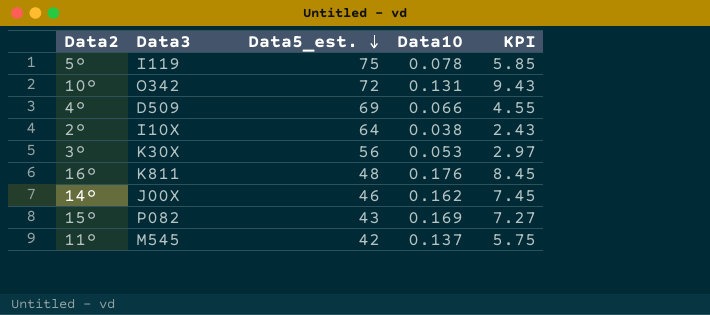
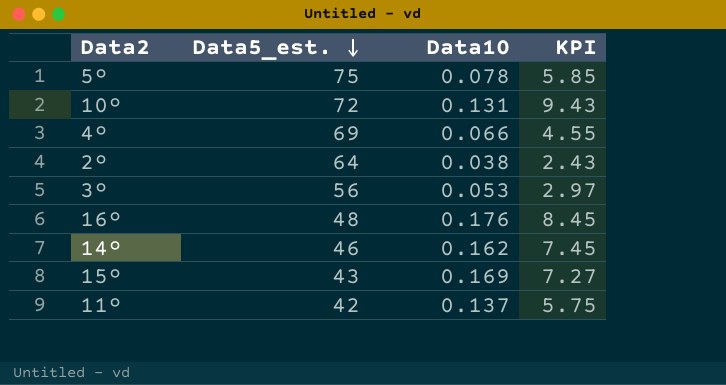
column Data3 | position: 2 -> none

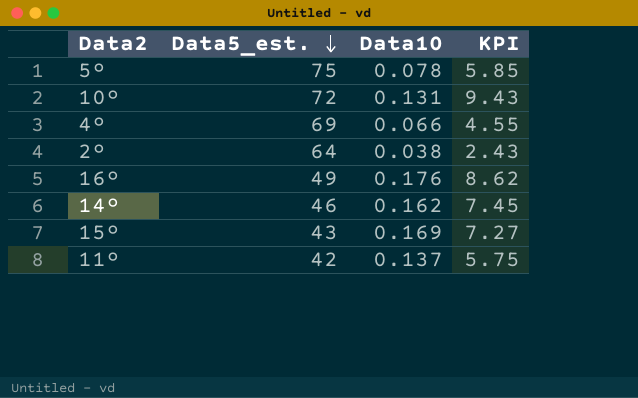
row 3º: 56 | 0.053 | 2.97 -> none
16º | Data5_est.: 48 -> 49
16º | KPI: 8.45 -> 8.62

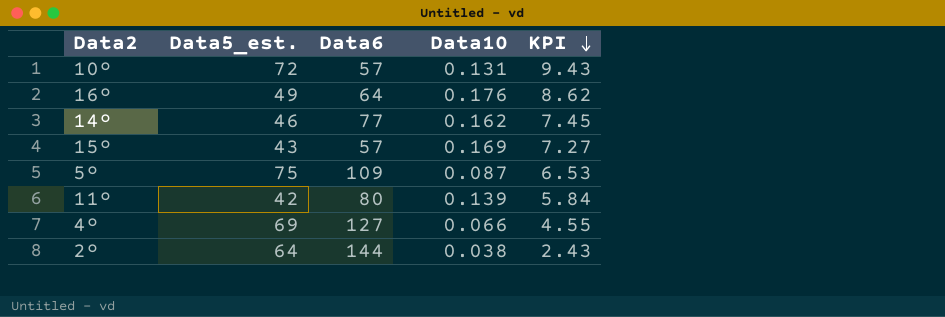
row order: Data5_est. descending -> KPI descending
column Data6 | position: none -> 3
5º | Data10: 0.078 -> 0.087
5º | KPI: 5.85 -> 6.53
11º | Data10: 0.137 -> 0.139
11º | KPI: 5.75 -> 5.84

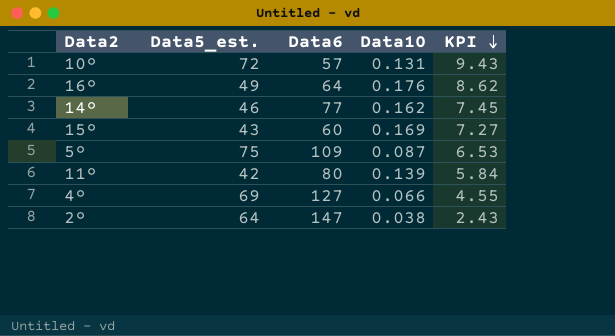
15º | Data6: 57 -> 60
2º | Data6: 144 -> 147

